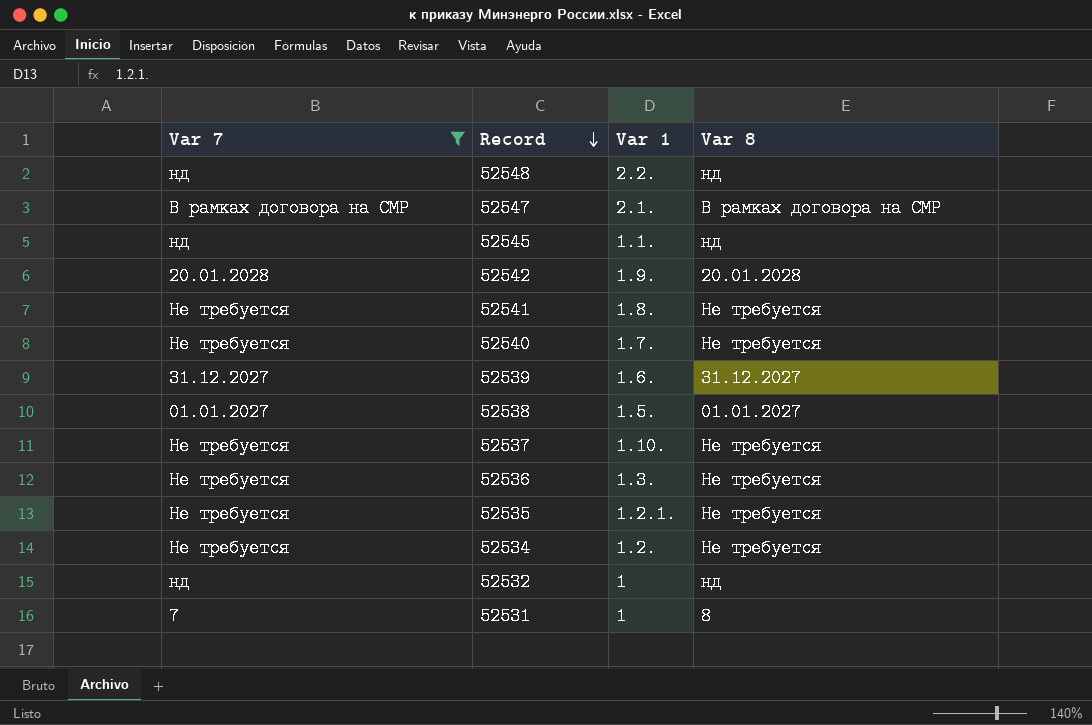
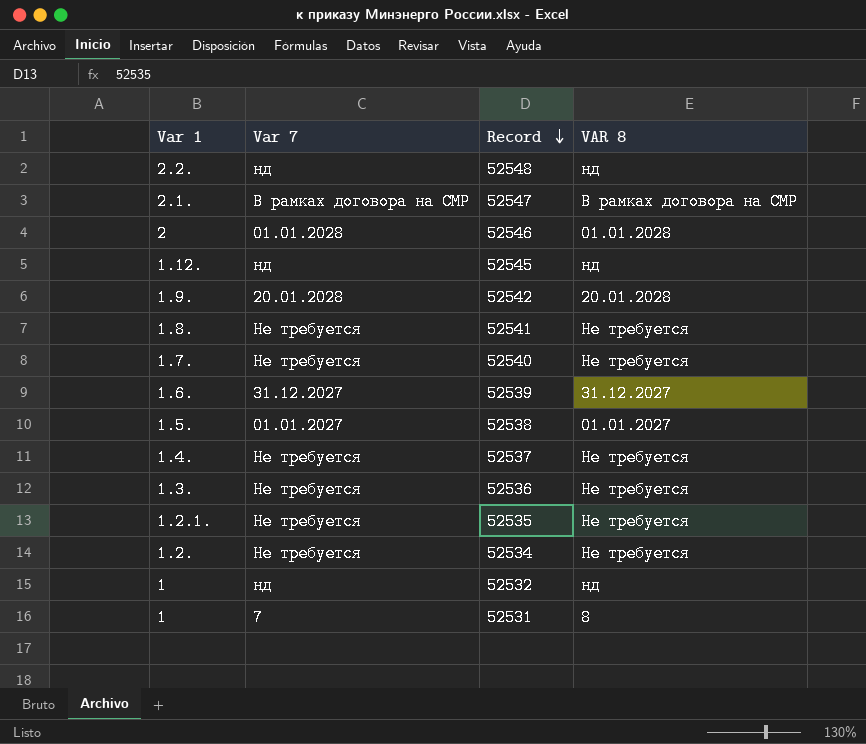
filter: Var 7 != 01.01.2028 -> none
column Var 1 | position: 3 -> 1
column name: Var 8 -> VAR 8
52545 | Var 1: 1.1. -> 1.12.
52537 | Var 1: 1.10. -> 1.4.

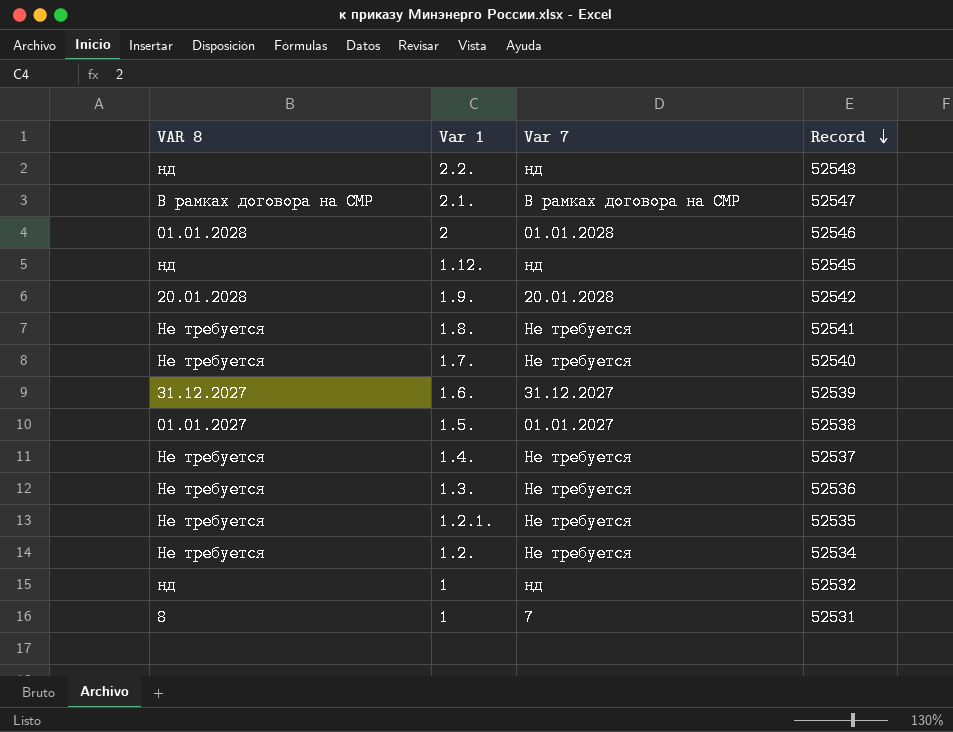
column VAR 8 | position: 4 -> 1

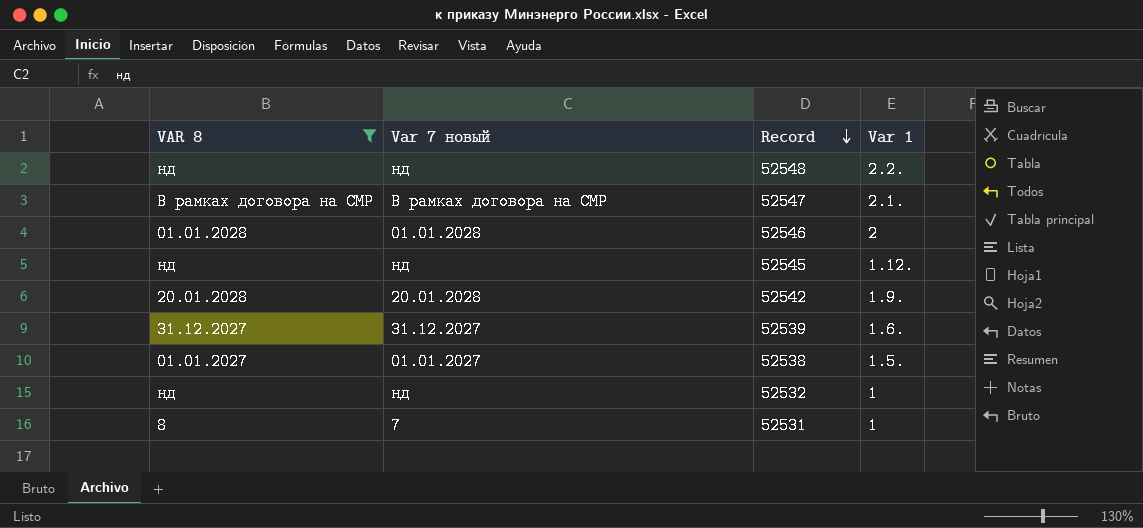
filter: none -> VAR 8 != Не требуется
column name: Var 7 -> Var 7 новый
column Var 1 | position: 2 -> 4

